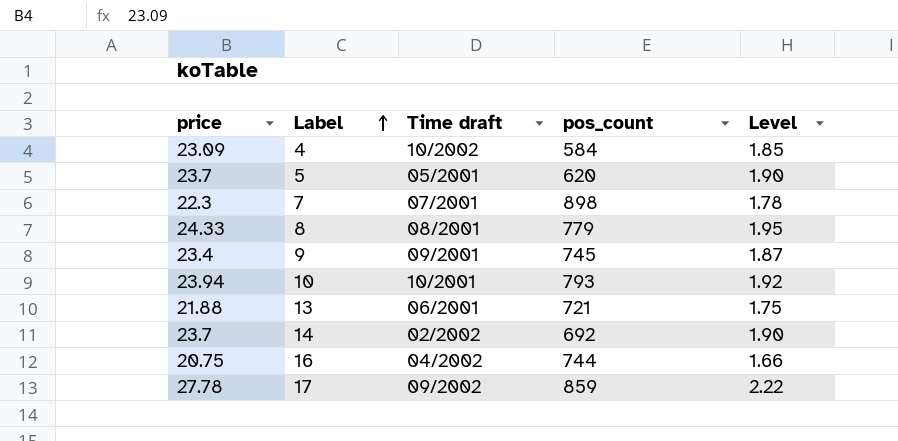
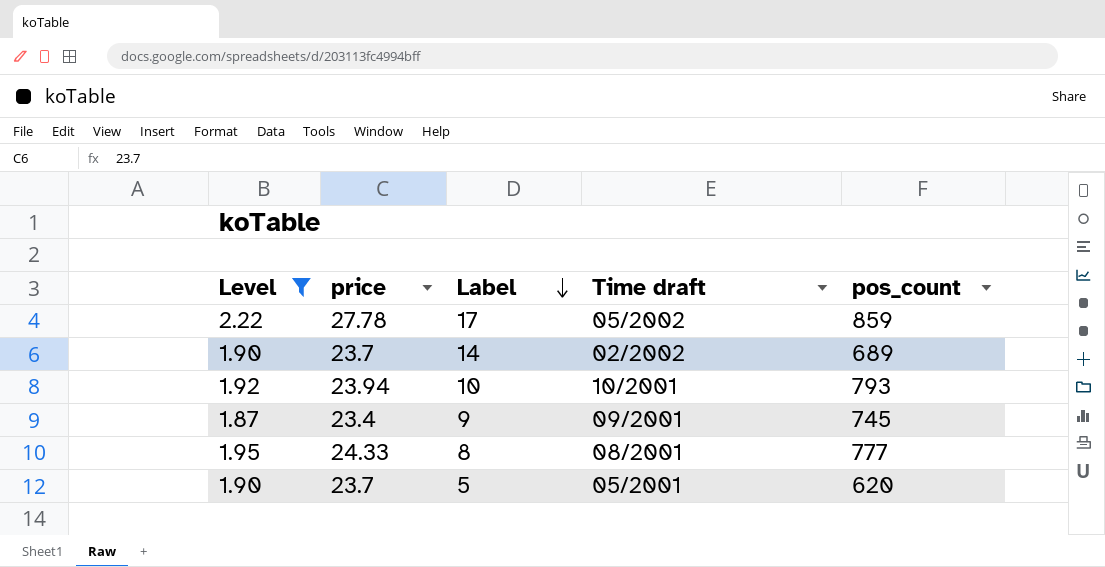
filter: none -> Level >= 1.87
row order: Label ascending -> Label descending
column Level | position: 5 -> 1
17 | Time draft: 09/2002 -> 05/2002
14 | pos_count: 692 -> 689
8 | pos_count: 779 -> 777

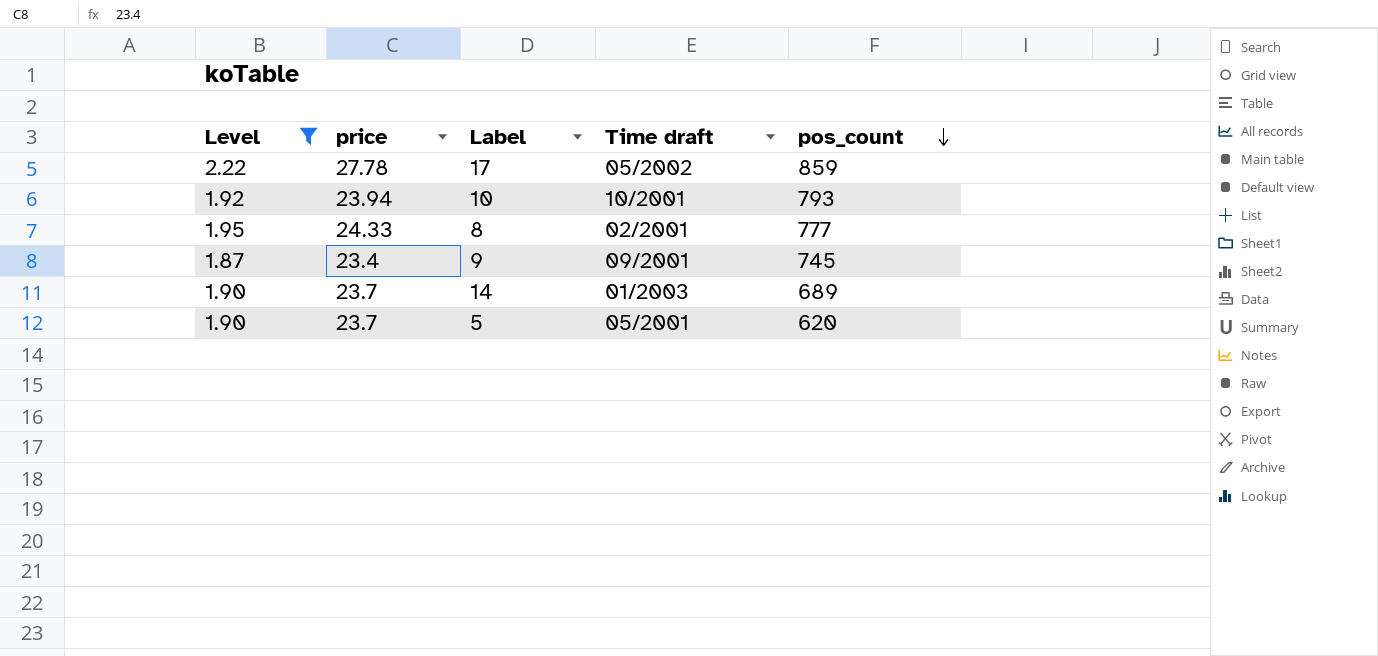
row order: Label descending -> pos_count descending
8 | Time draft: 08/2001 -> 02/2001
14 | Time draft: 02/2002 -> 01/2003

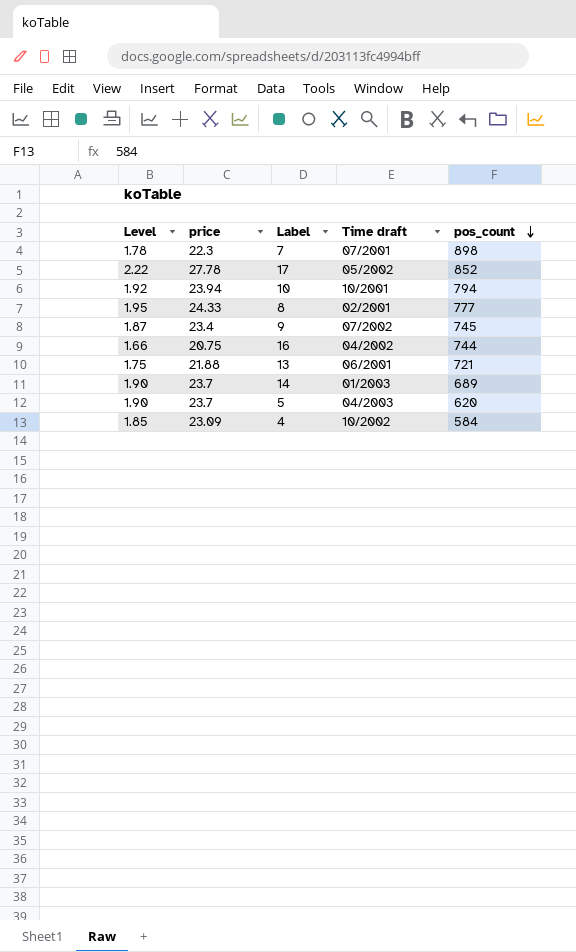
filter: Level >= 1.87 -> none
17 | pos_count: 859 -> 852
10 | pos_count: 793 -> 794
9 | Time draft: 09/2001 -> 07/2002
5 | Time draft: 05/2001 -> 04/2003

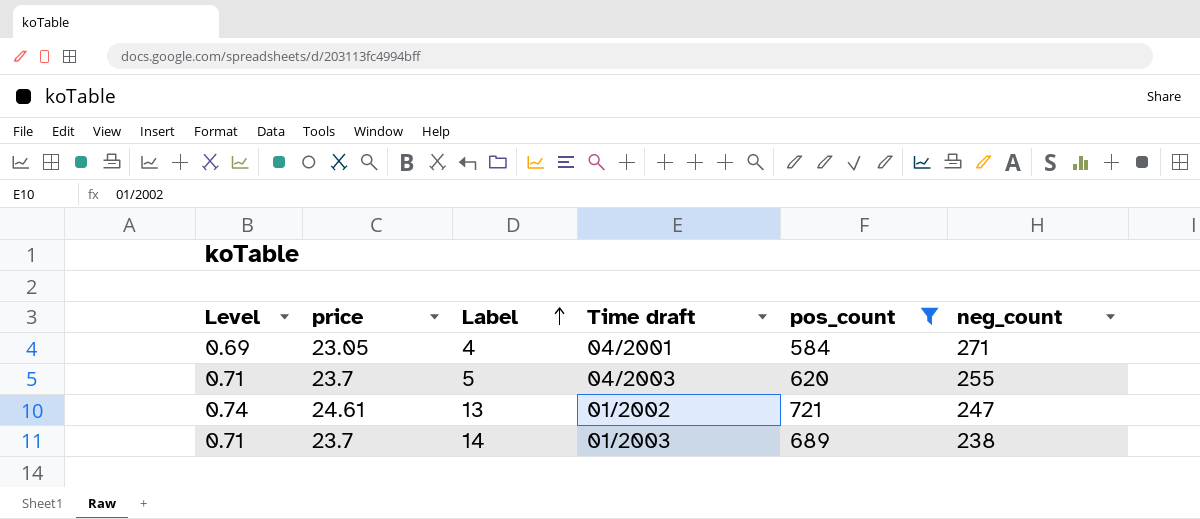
filter: none -> pos_count <= 721
row order: pos_count descending -> Label ascending
column Level | formula: [price] * 0.08 -> [price] * 0.03
column neg_count | position: none -> 6
4 | price: 23.09 -> 23.05
4 | Time draft: 10/2002 -> 04/2001
13 | price: 21.88 -> 24.61
13 | Time draft: 06/2001 -> 01/2002

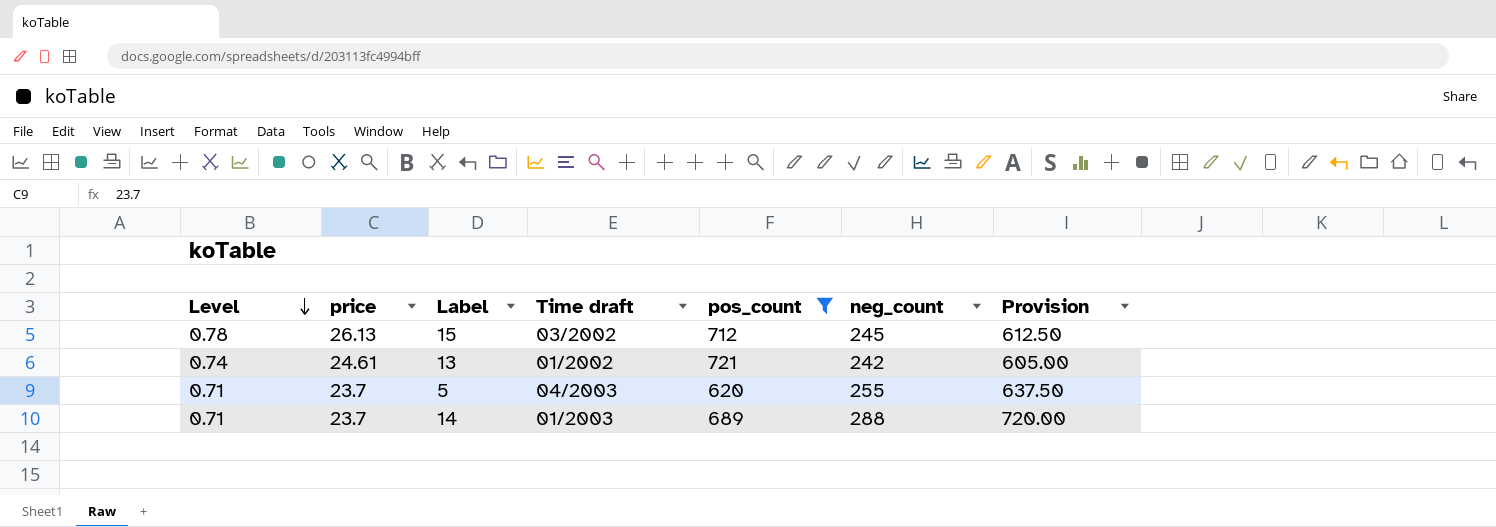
row order: Label ascending -> Level descending
column Provision | formula: none -> [neg_count] * 2.5
row 4: 0.69 | 23.05 | 04/2001 | 584 | 271 -> none
row 15: none -> 0.78 | 26.13 | 03/2002 | 712 | 245 | 612.50
13 | neg_count: 247 -> 242
14 | neg_count: 238 -> 288

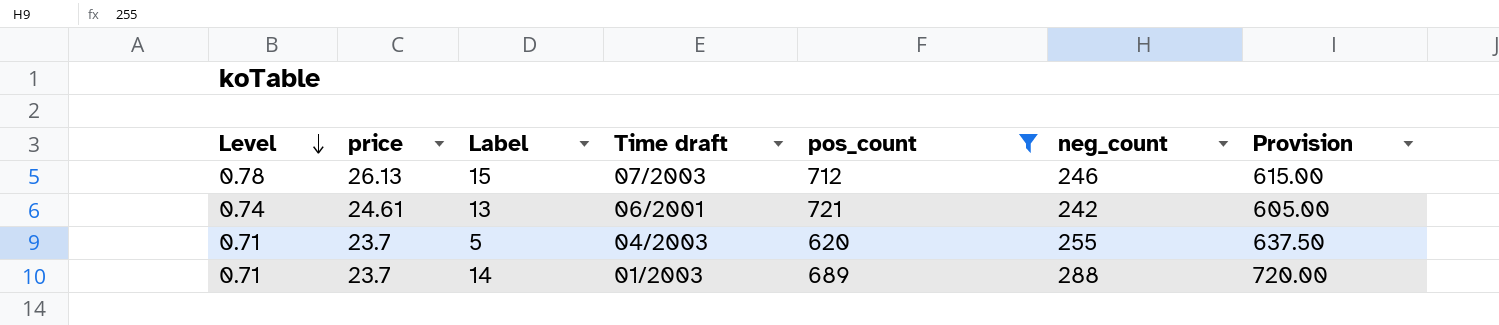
15 | Time draft: 03/2002 -> 07/2003
15 | neg_count: 245 -> 246
15 | Provision: 612.50 -> 615.00
13 | Time draft: 01/2002 -> 06/2001

